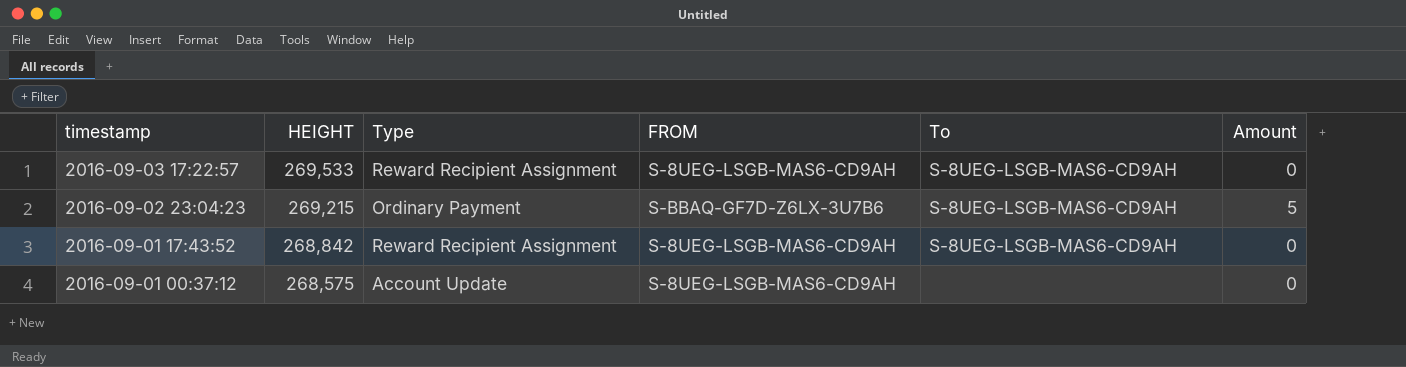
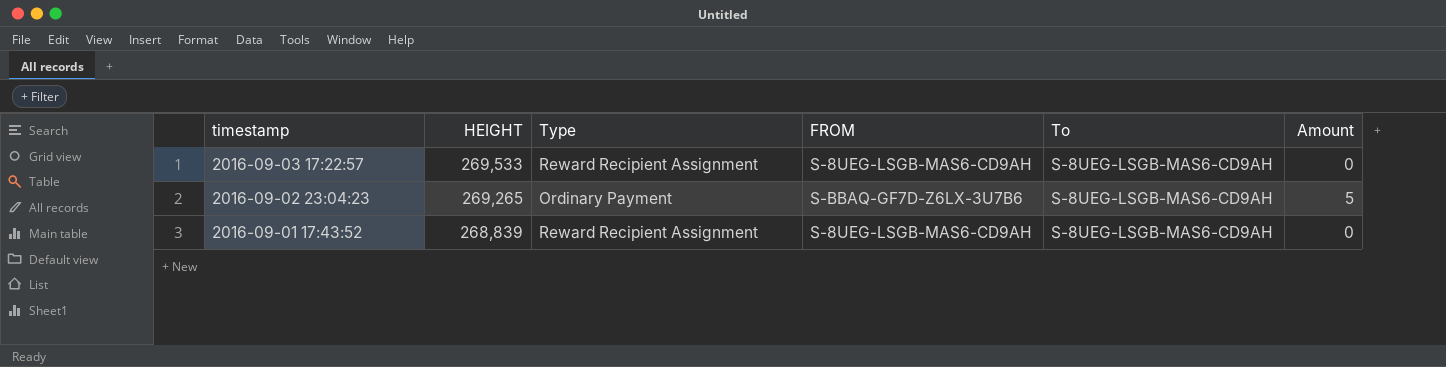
row 2016-09-01 00:37:12: 268,575 | Account Update | S-8UEG-LSGB-MAS6-CD9AH | none | 0 -> none
2016-09-02 23:04:23 | HEIGHT: 269,215 -> 269,265
2016-09-01 17:43:52 | HEIGHT: 268,842 -> 268,839

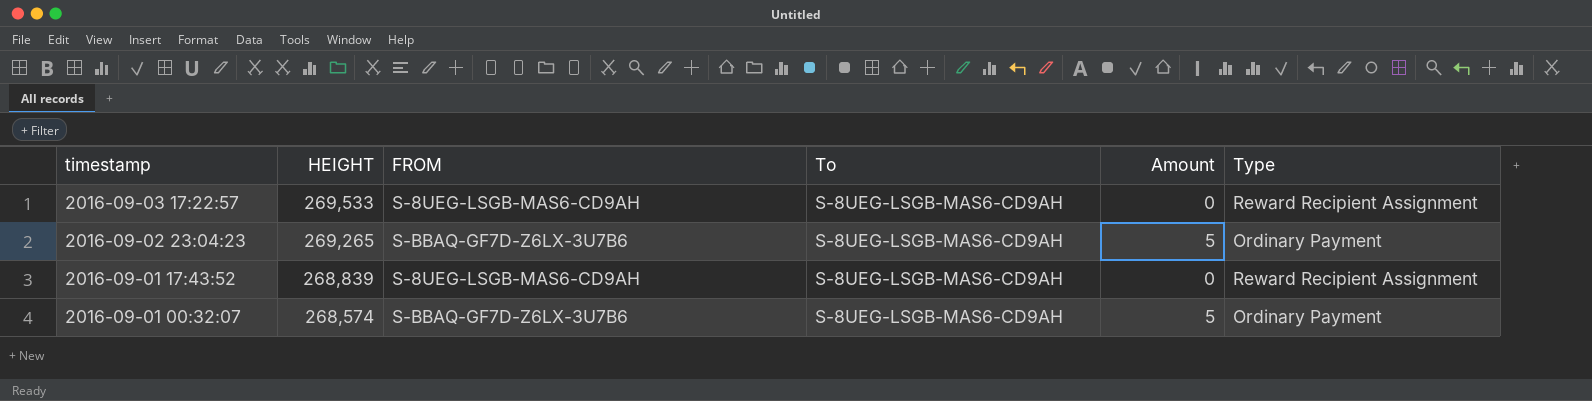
column Type | position: 3 -> 6
row 2016-09-01 00:32:07: none -> 268,574 | S-BBAQ-GF7D-Z6LX-3U7B6 | S-8UEG-LSGB-MAS6-CD9AH | 5 | Ordinary Payment

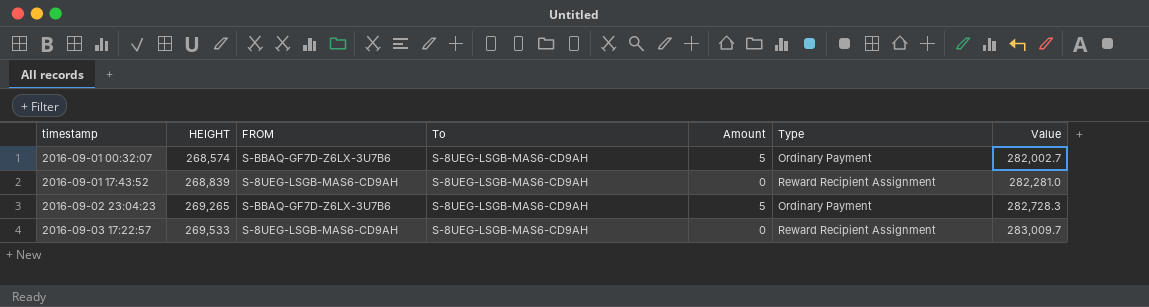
row order: timestamp descending -> timestamp ascending
column Value | formula: none -> [HEIGHT] * 1.05

